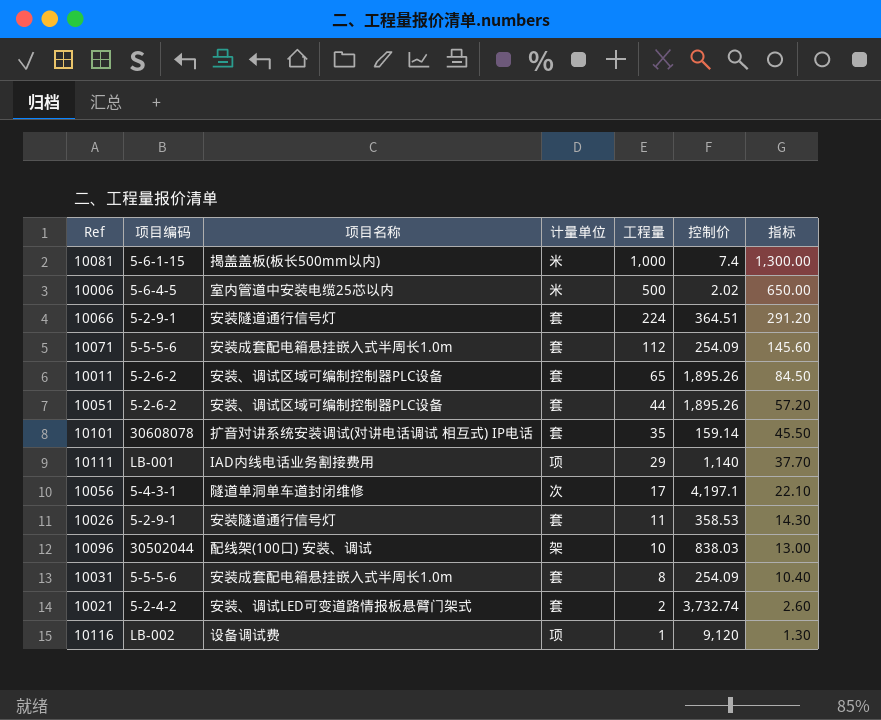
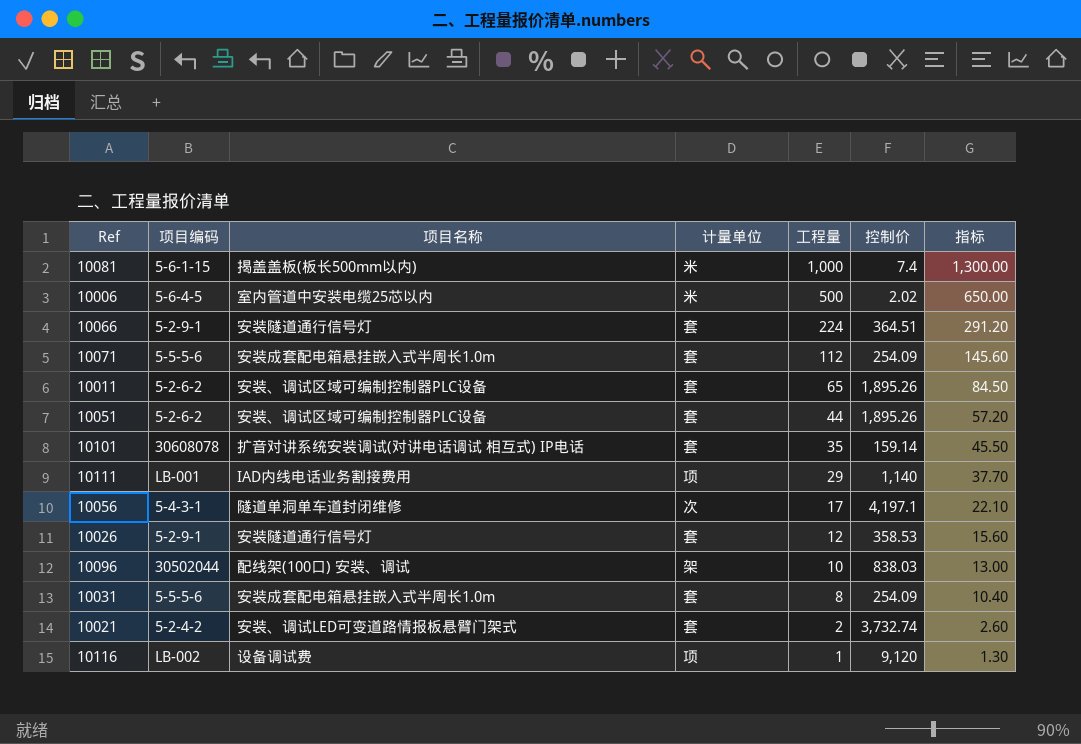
10026 | 工程量: 11 -> 12
10026 | 指标: 14.30 -> 15.60

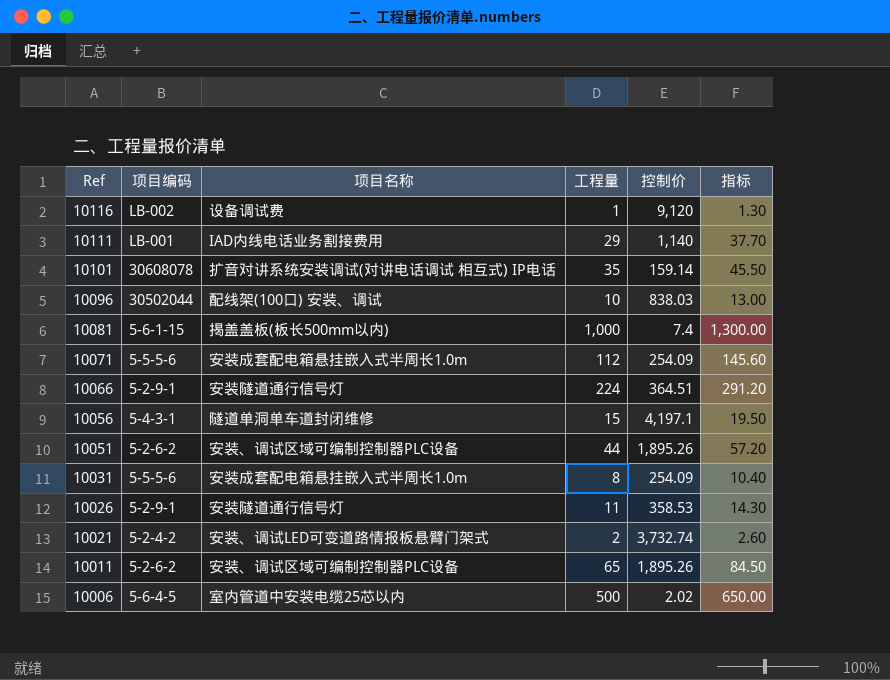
row order: 工程量 descending -> Ref descending
column 计量单位 | position: 4 -> none
10056 | 工程量: 17 -> 15
10056 | 指标: 22.10 -> 19.50
10026 | 工程量: 12 -> 11
10026 | 指标: 15.60 -> 14.30

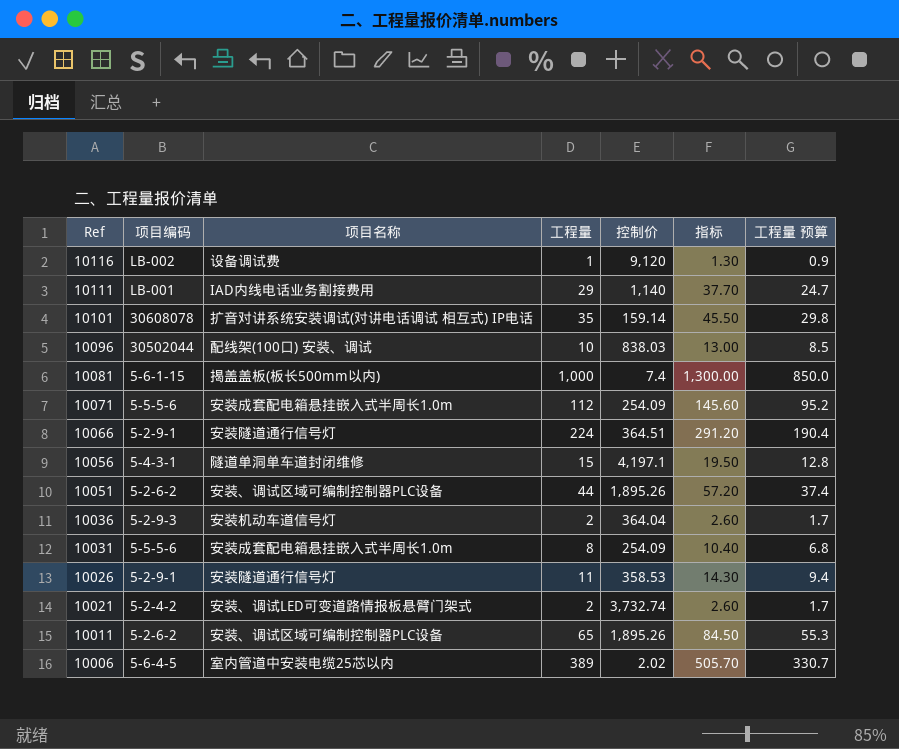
column 工程量 预算 | formula: none -> [工程量] * 0.85
row 10036: none -> 5-2-9-3 | 安装机动车道信号灯 | 2 | 364.04 | 2.60 | 1.7
10006 | 工程量: 500 -> 389
10006 | 指标: 650.00 -> 505.70

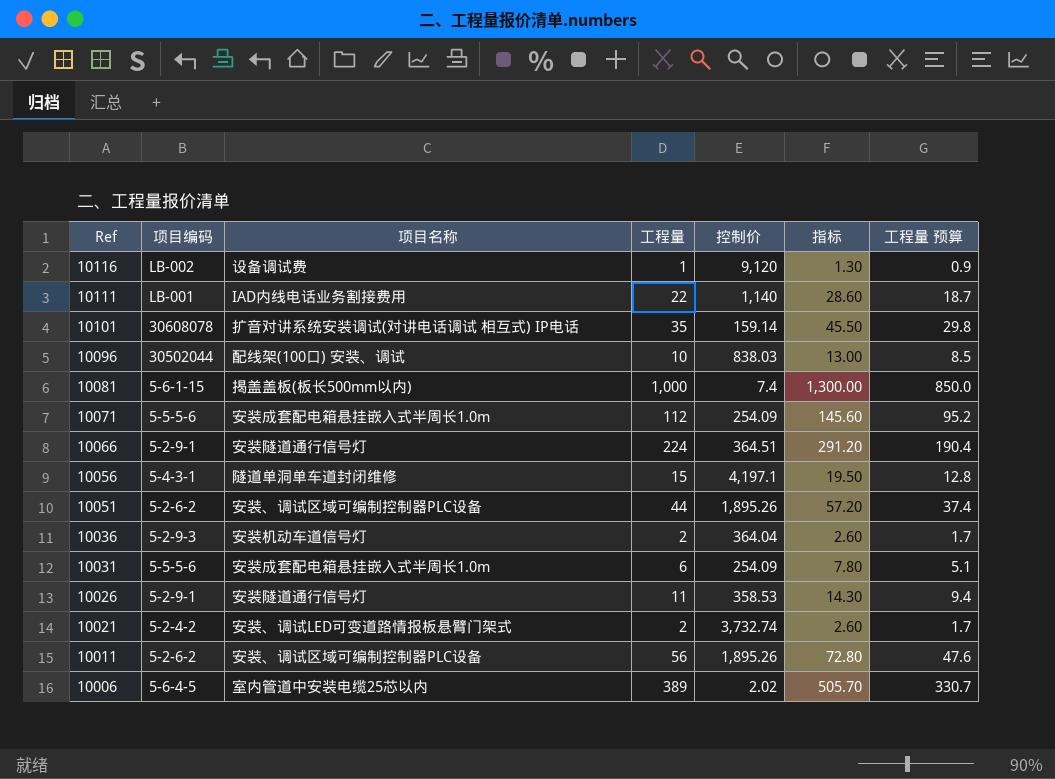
10111 | 工程量: 29 -> 22
10111 | 指标: 37.70 -> 28.60
10111 | 工程量 预算: 24.7 -> 18.7
10031 | 工程量: 8 -> 6
10031 | 指标: 10.40 -> 7.80
10031 | 工程量 预算: 6.8 -> 5.1
10011 | 工程量: 65 -> 56
10011 | 指标: 84.50 -> 72.80
10011 | 工程量 预算: 55.3 -> 47.6

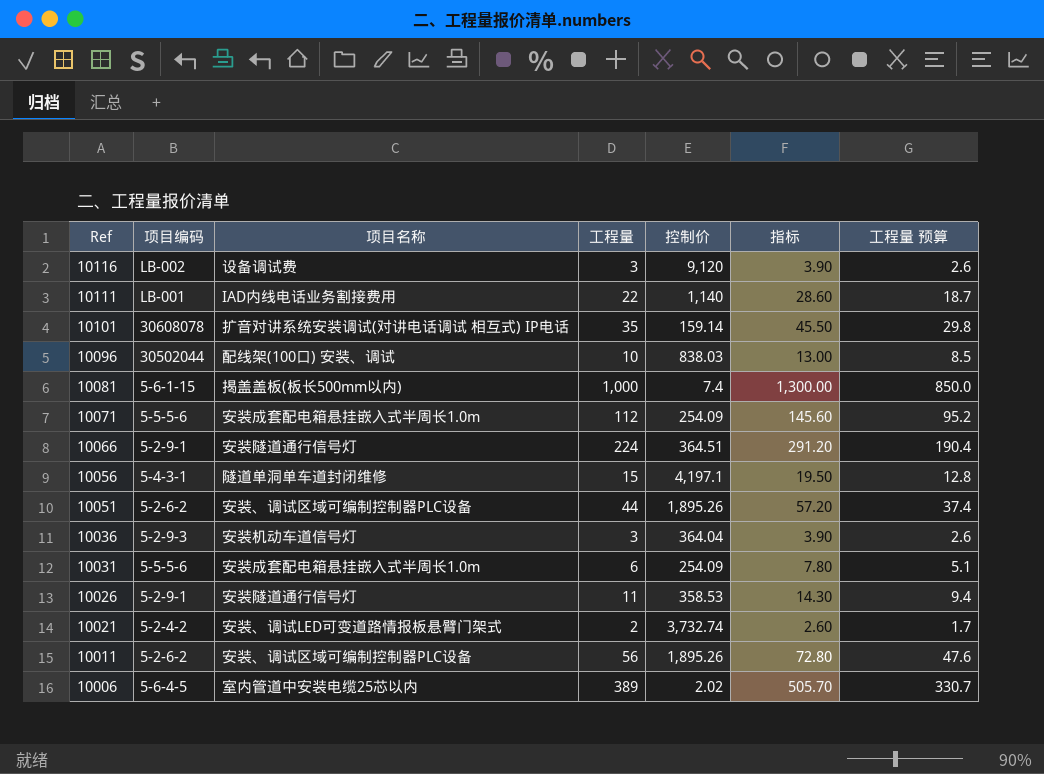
10116 | 工程量: 1 -> 3
10116 | 指标: 1.30 -> 3.90
10116 | 工程量 预算: 0.9 -> 2.6
10036 | 工程量: 2 -> 3
10036 | 指标: 2.60 -> 3.90
10036 | 工程量 预算: 1.7 -> 2.6

